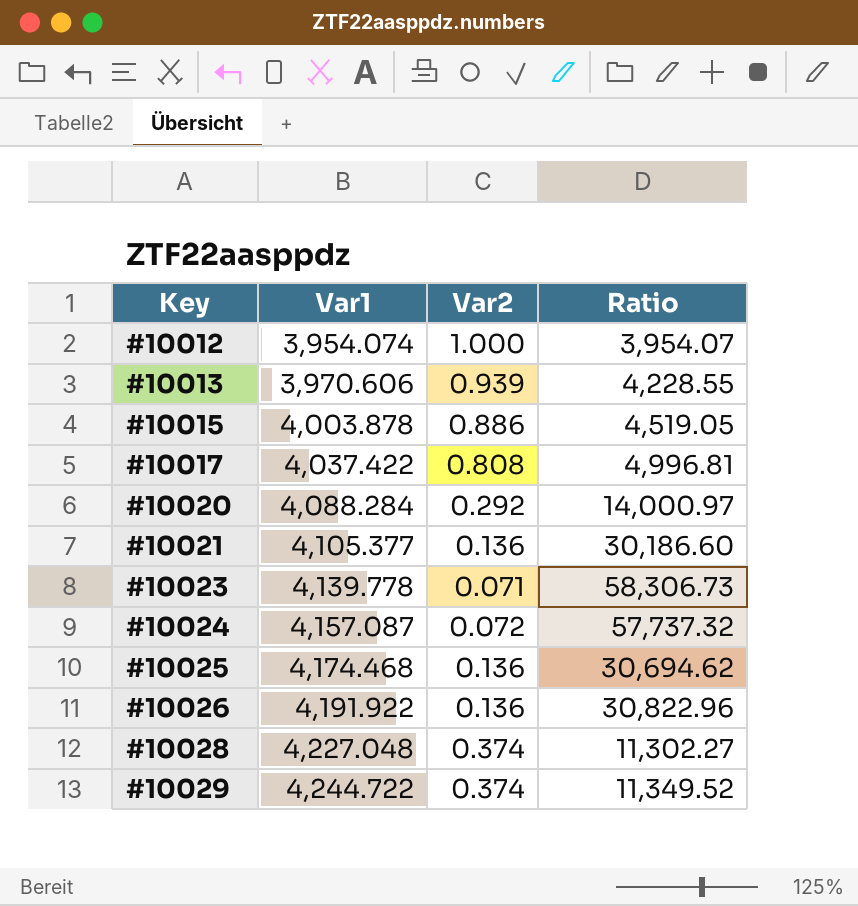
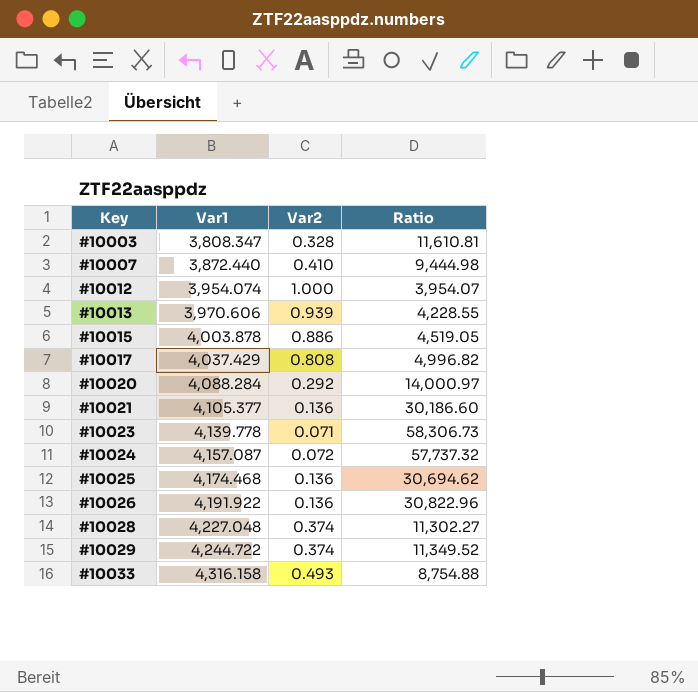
row #10003: none -> 3,808.347 | 0.328 | 11,610.81
row #10007: none -> 3,872.440 | 0.410 | 9,444.98
#10017 | Var1: 4,037.422 -> 4,037.429
#10017 | Ratio: 4,996.81 -> 4,996.82
row #10033: none -> 4,316.158 | 0.493 | 8,754.88

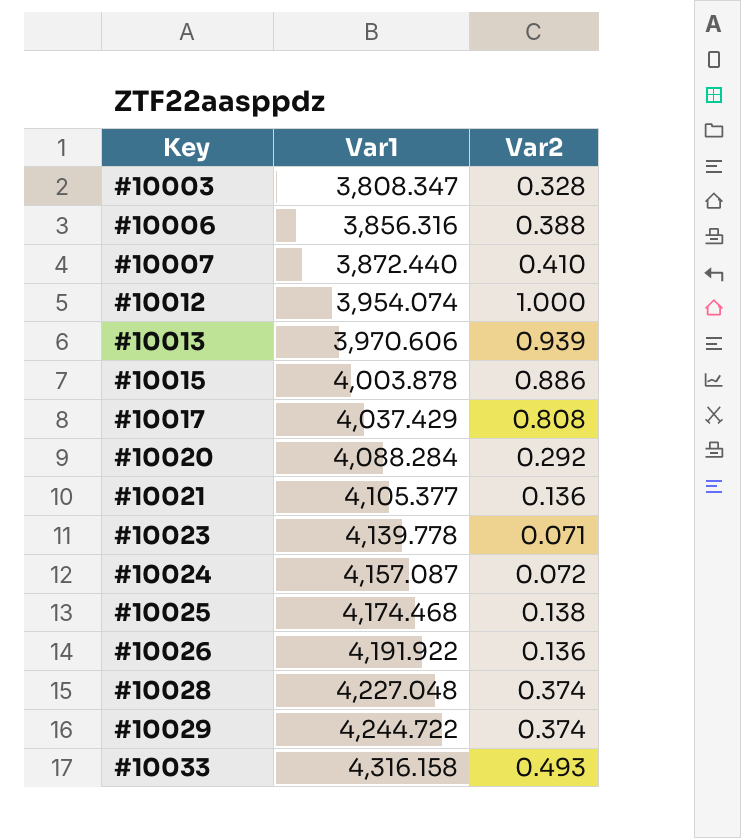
column Ratio | formula: [Var1] / [Var2] -> none
row #10006: none -> 3,856.316 | 0.388
#10025 | Var2: 0.136 -> 0.138

